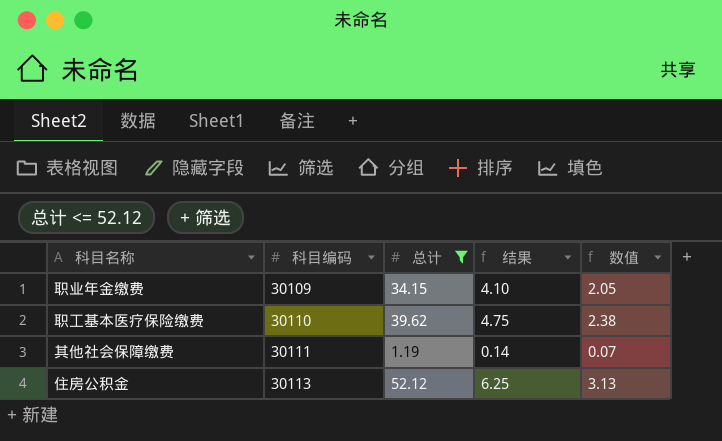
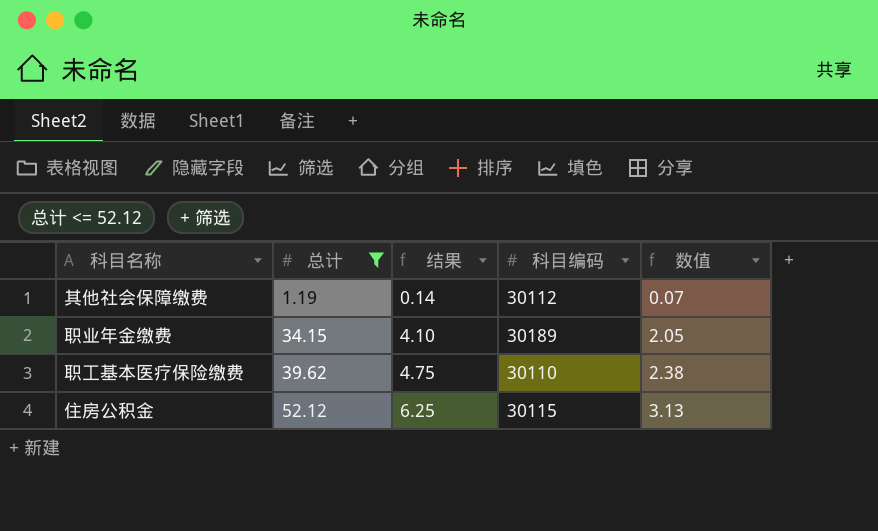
row order: 科目编码 ascending -> 总计 ascending
column 科目编码 | position: 2 -> 4
其他社会保障缴费 | 科目编码: 30111 -> 30112
职业年金缴费 | 科目编码: 30109 -> 30189
住房公积金 | 科目编码: 30113 -> 30115

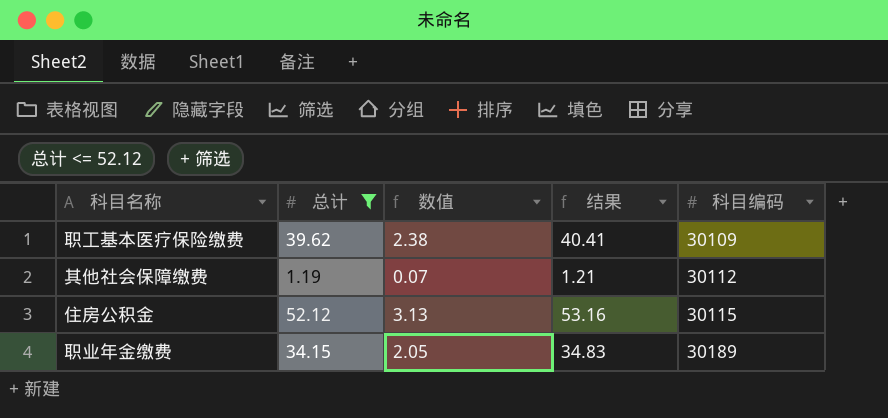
row order: 总计 ascending -> 科目编码 ascending
column 数值 | position: 5 -> 3
column 结果 | formula: [总计] * 0.12 -> [总计] * 1.02
职工基本医疗保险缴费 | 科目编码: 30110 -> 30109

